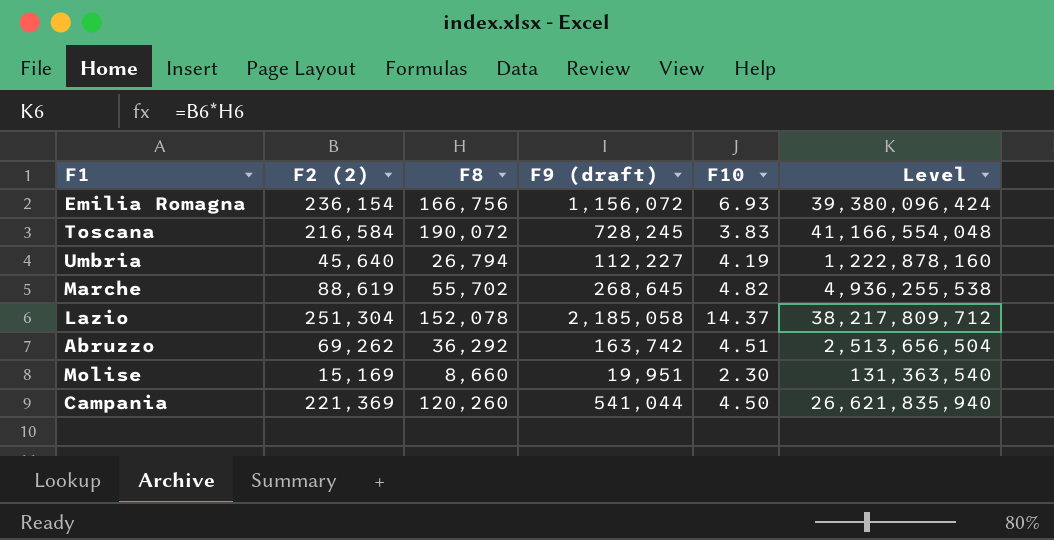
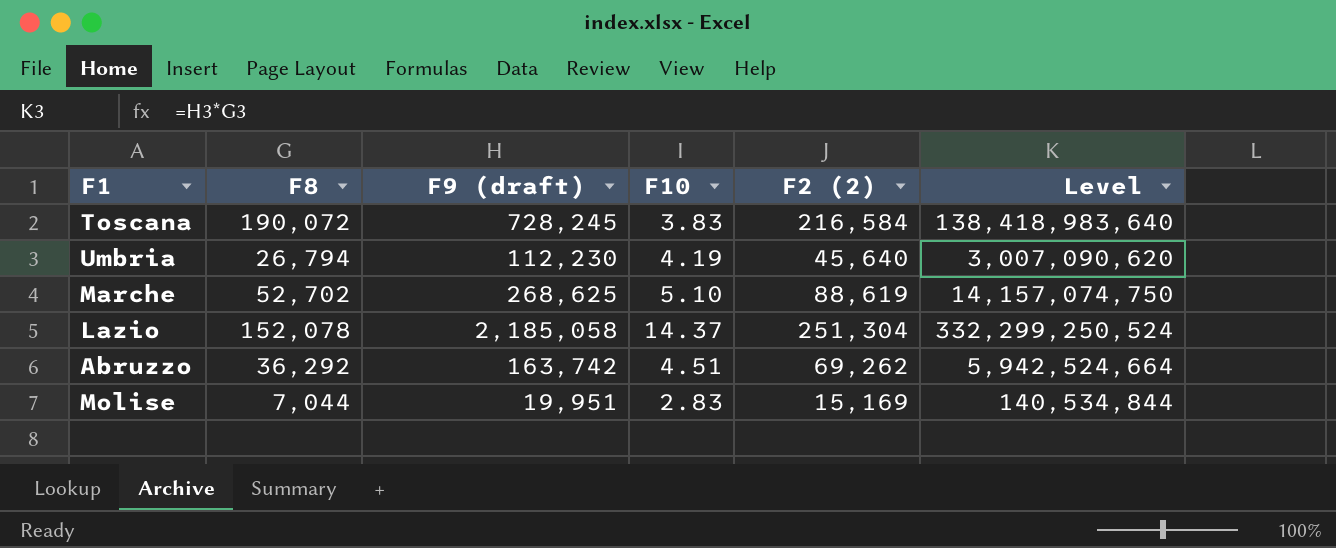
column F2 (2) | position: 2 -> 5
column Level | formula: [F2 (2)] * [F8] -> [F8] * [F9 (draft)]
row Emilia Romagna: 236,154 | 166,756 | 1,156,072 | 6.93 | 39,380,096,424 -> none
row Campania: 221,369 | 120,260 | 541,044 | 4.50 | 26,621,835,940 -> none
Umbria | F9 (draft): 112,227 -> 112,230
Marche | F8: 55,702 -> 52,702
Marche | F9 (draft): 268,645 -> 268,625
Marche | F10: 4.82 -> 5.10
Molise | F8: 8,660 -> 7,044
Molise | F10: 2.30 -> 2.83

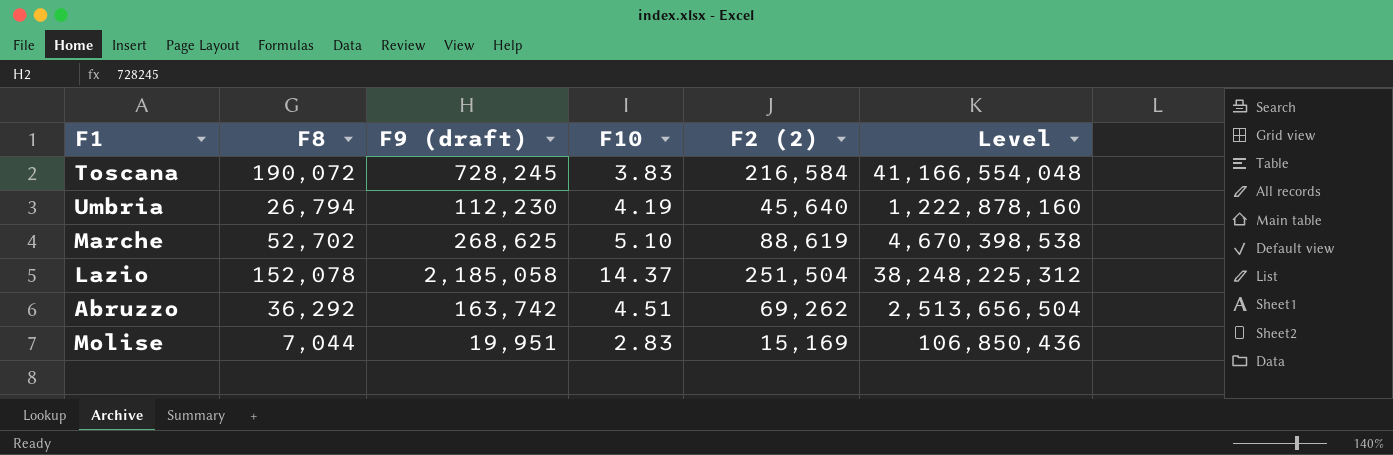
column Level | formula: [F8] * [F9 (draft)] -> [F8] * [F2 (2)]
Lazio | F2 (2): 251,304 -> 251,504

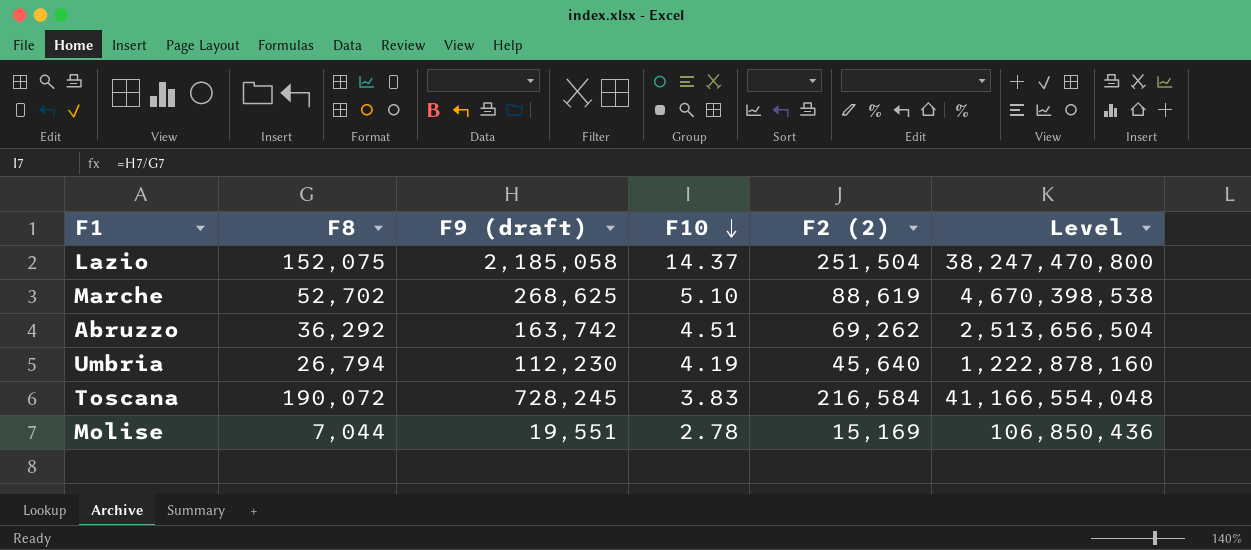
row order: none -> F10 descending
Lazio | F8: 152,078 -> 152,075
Lazio | Level: 38,248,225,312 -> 38,247,470,800
Molise | F9 (draft): 19,951 -> 19,551
Molise | F10: 2.83 -> 2.78

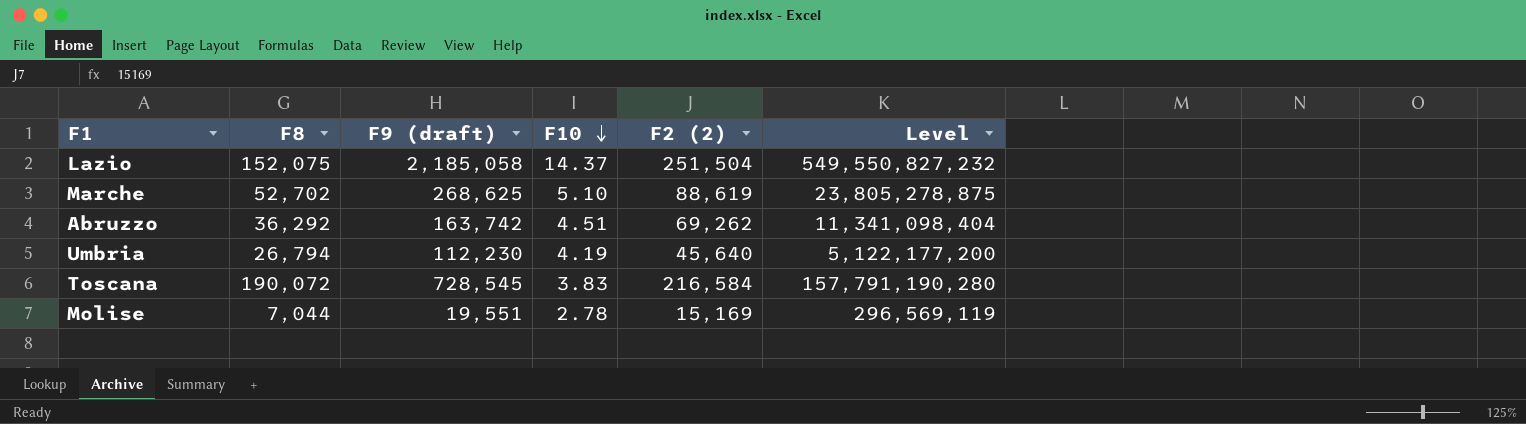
column Level | formula: [F8] * [F2 (2)] -> [F9 (draft)] * [F2 (2)]
Toscana | F9 (draft): 728,245 -> 728,545

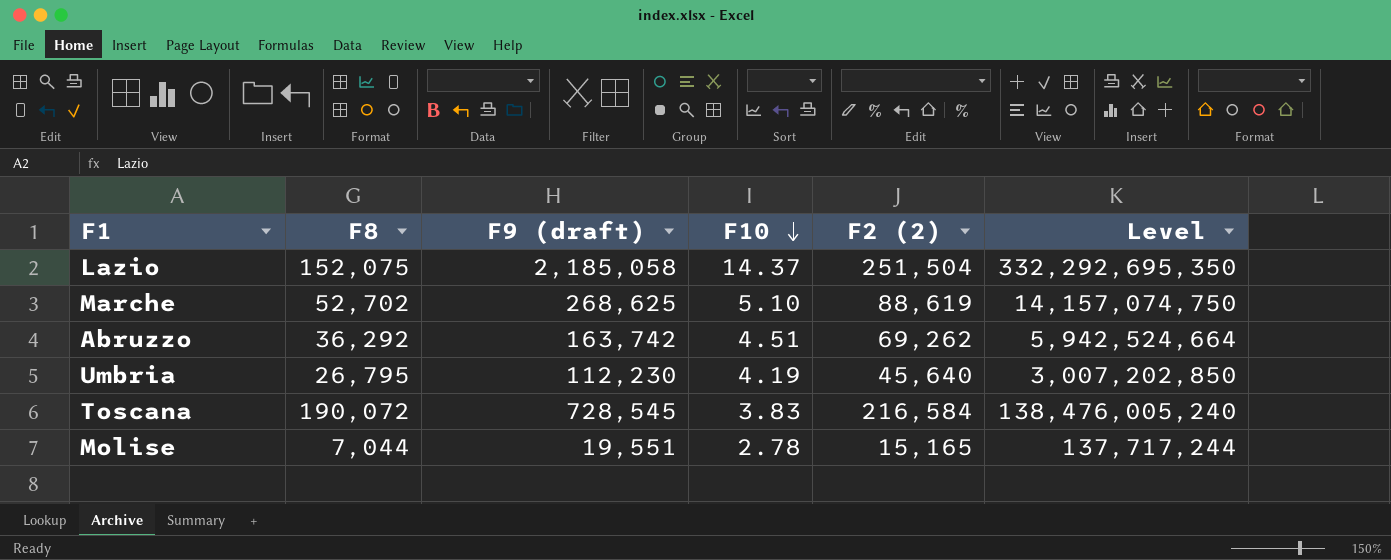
column Level | formula: [F9 (draft)] * [F2 (2)] -> [F8] * [F9 (draft)]
Umbria | F8: 26,794 -> 26,795
Molise | F2 (2): 15,169 -> 15,165

